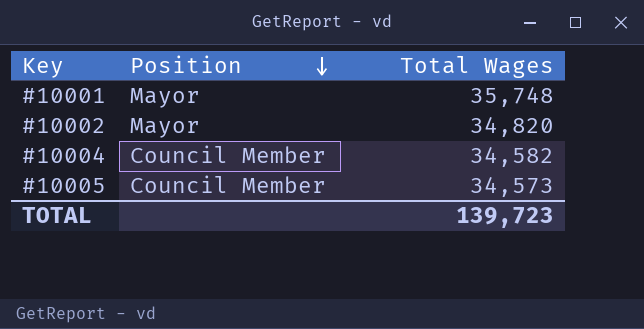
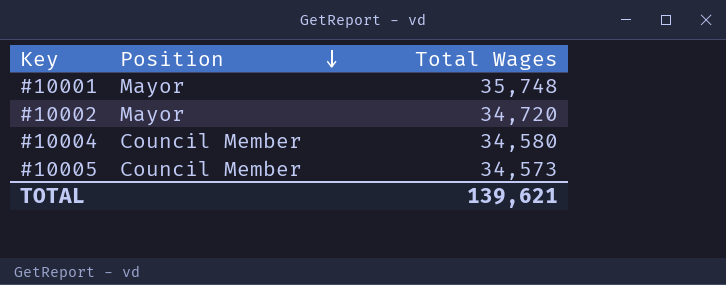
#10002 | Total Wages: 34,820 -> 34,720
#10004 | Total Wages: 34,582 -> 34,580
TOTAL | Total Wages: 139,723 -> 139,621

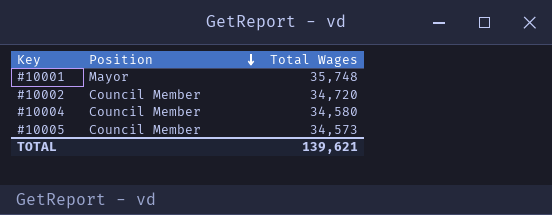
#10002 | Position: Mayor -> Council Member

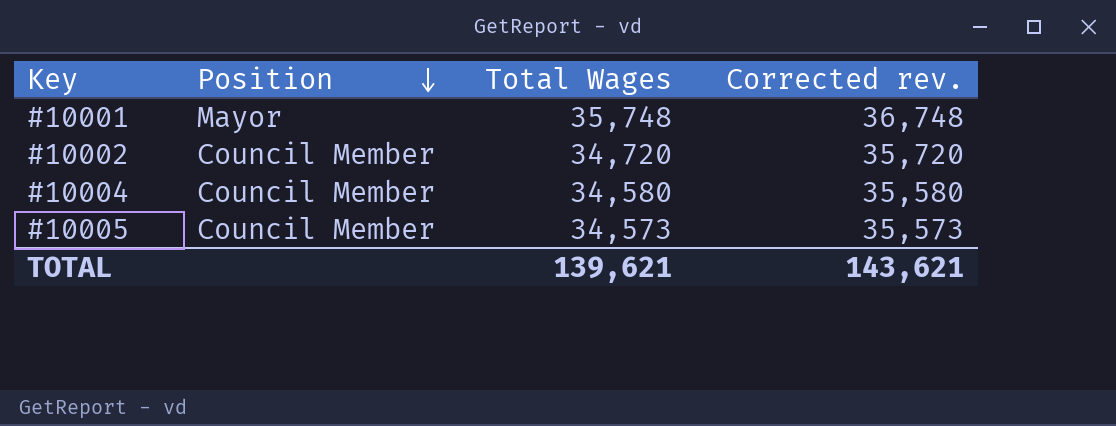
column Corrected rev. | formula: none -> [Total Wages] + 1000

